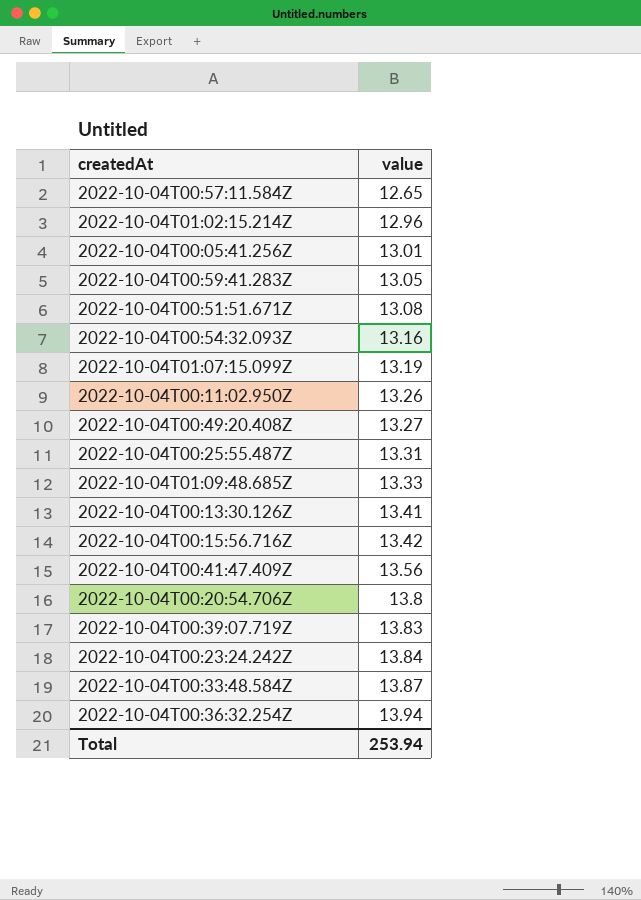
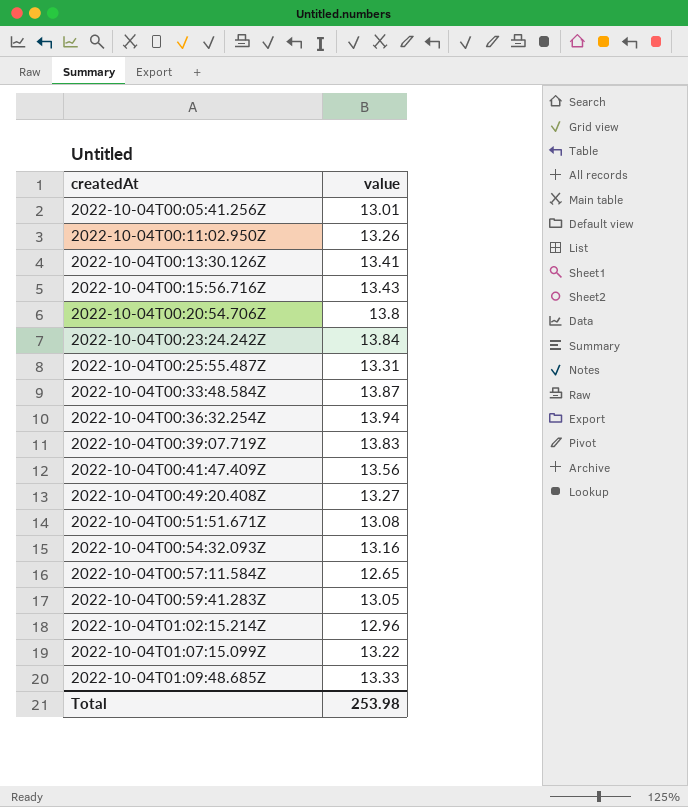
row order: value ascending -> createdAt ascending
2022-10-04T00:15:56.716Z | value: 13.42 -> 13.43
2022-10-04T01:07:15.099Z | value: 13.19 -> 13.22
Total | value: 253.94 -> 253.98

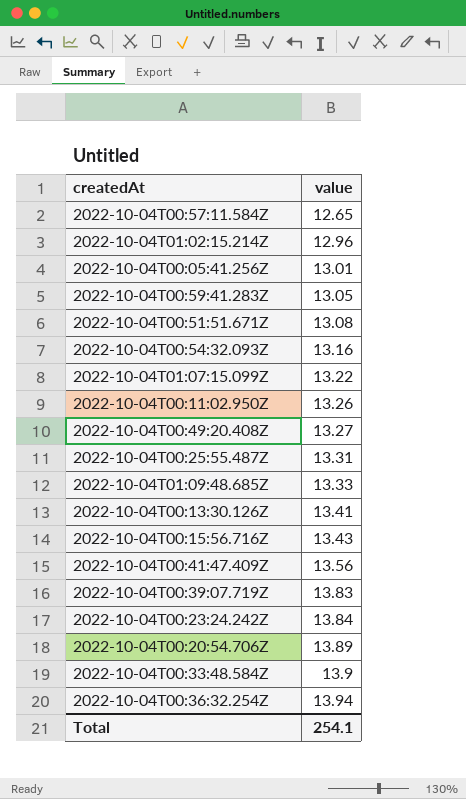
row order: createdAt ascending -> value ascending
2022-10-04T00:20:54.706Z | value: 13.8 -> 13.89
2022-10-04T00:33:48.584Z | value: 13.87 -> 13.9
Total | value: 253.98 -> 254.1

